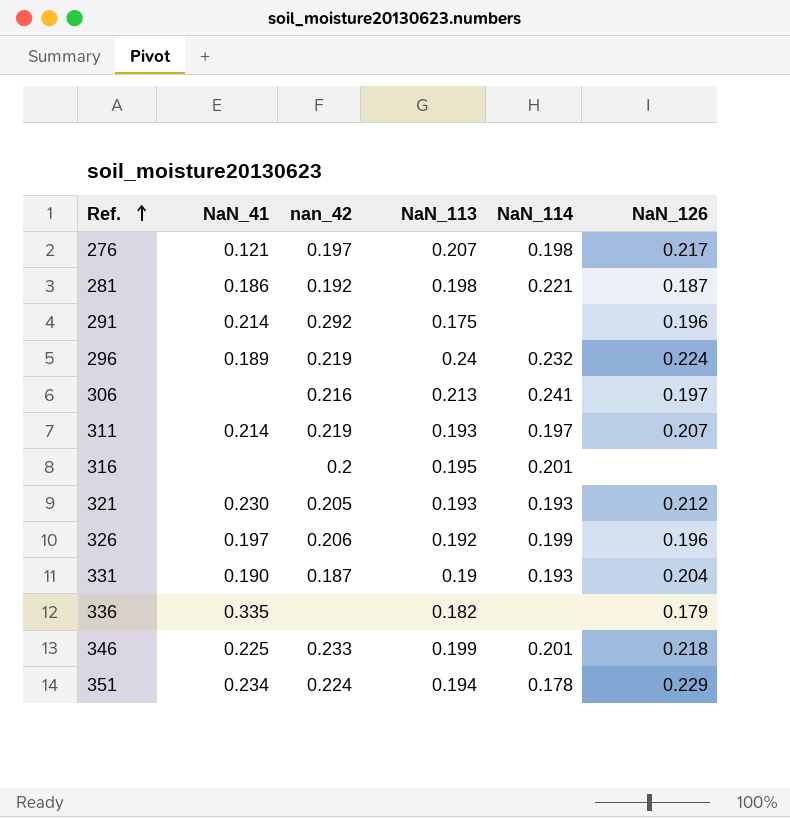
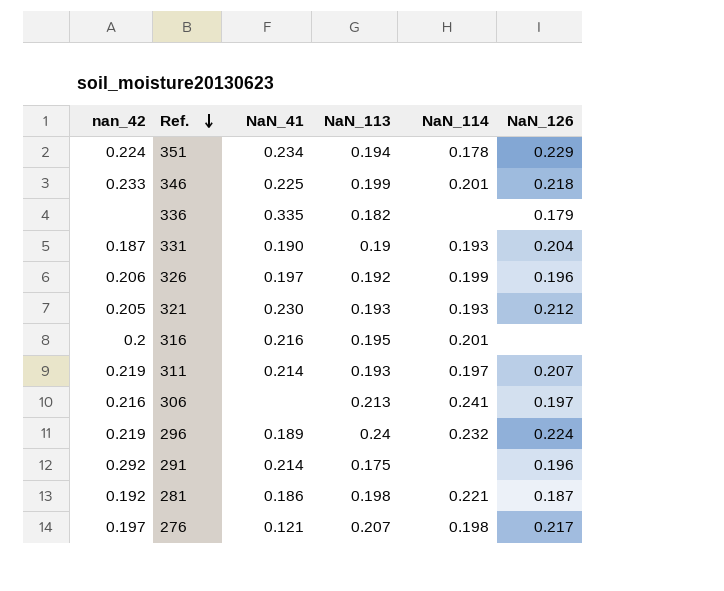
row order: Ref. ascending -> Ref. descending
column nan_42 | position: 3 -> 1
316 | NaN_41: none -> 0.216

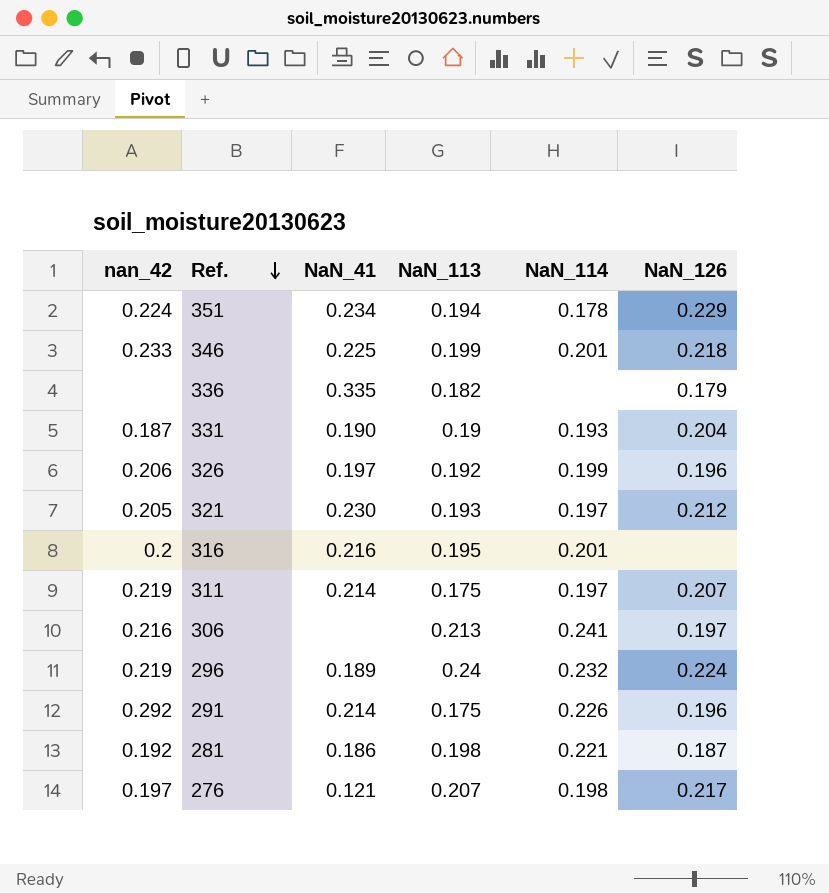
321 | NaN_114: 0.193 -> 0.197
311 | NaN_113: 0.193 -> 0.175
291 | NaN_114: none -> 0.226

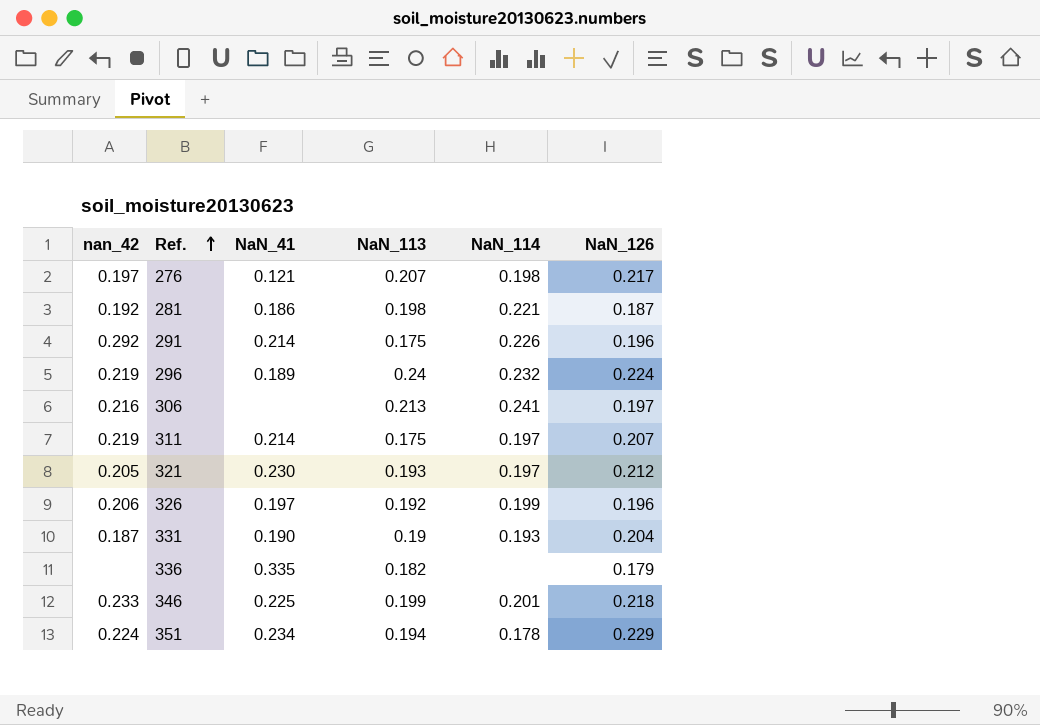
row order: Ref. descending -> Ref. ascending
row 316: 0.2 | 0.216 | 0.195 | 0.201 | none -> none

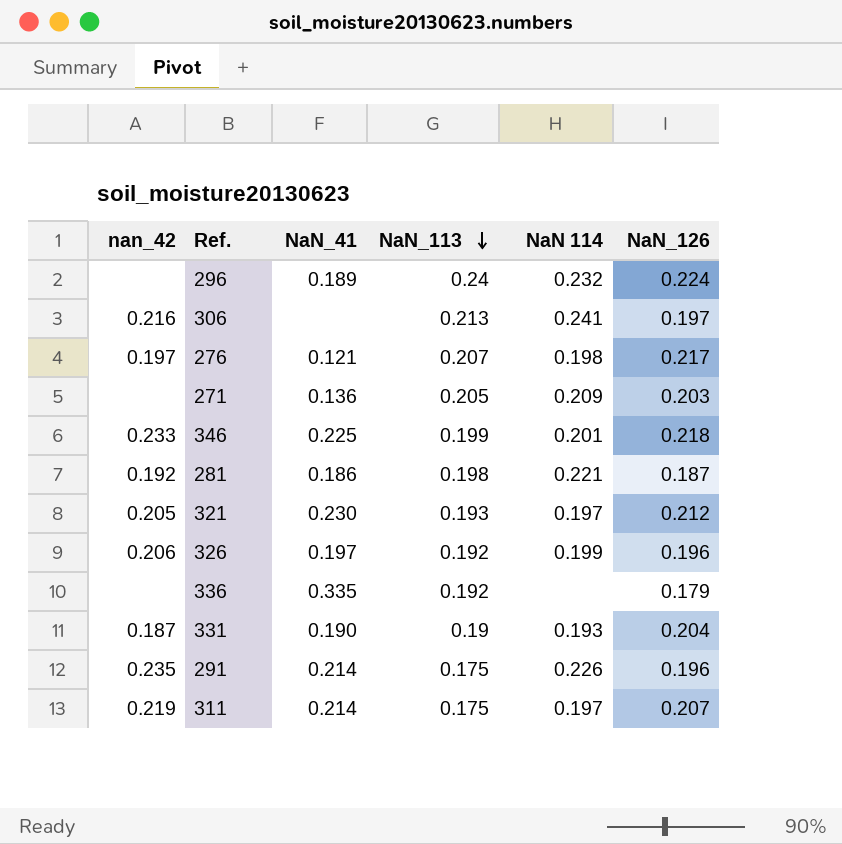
row order: Ref. ascending -> NaN_113 descending
column name: NaN_114 -> NaN 114
row 351: 0.224 | 0.234 | 0.194 | 0.178 | 0.229 -> none
296 | nan_42: 0.219 -> none
row 271: none -> none | 0.136 | 0.205 | 0.209 | 0.203
336 | NaN_113: 0.182 -> 0.192
291 | nan_42: 0.292 -> 0.235

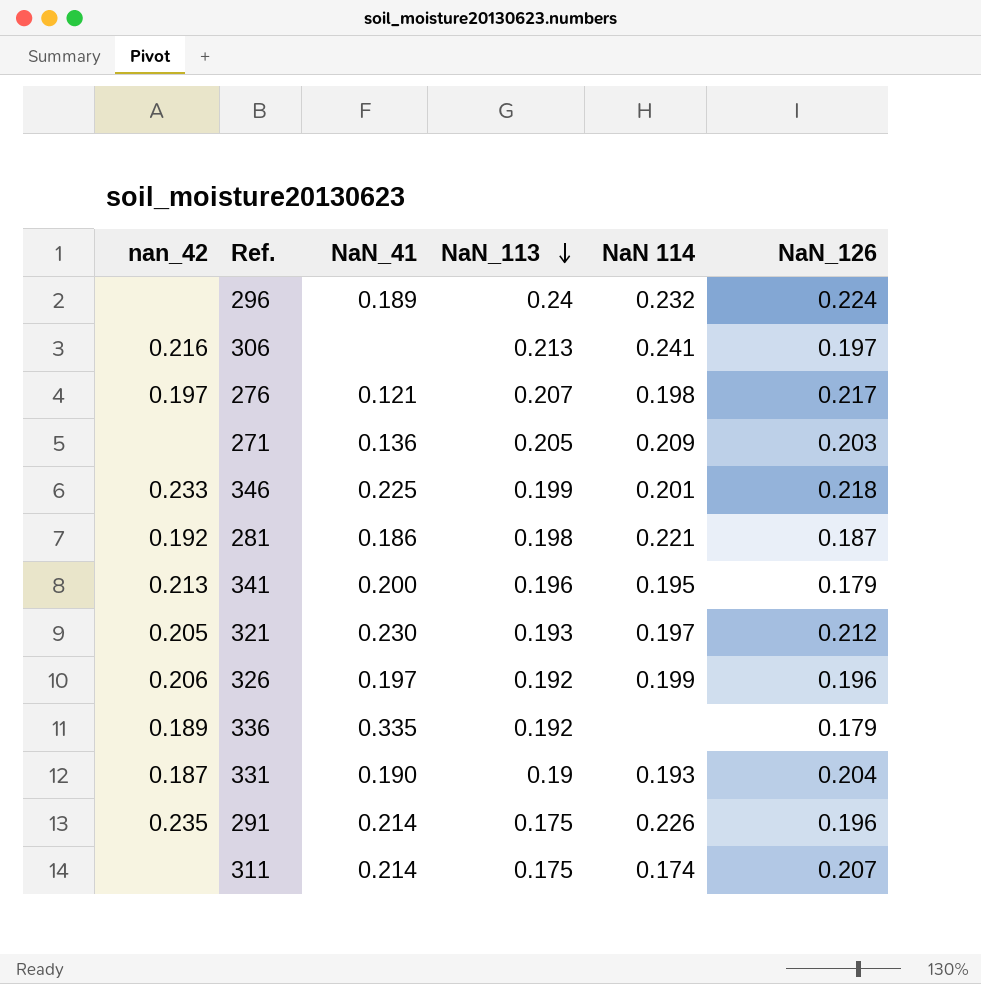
row 341: none -> 0.213 | 0.200 | 0.196 | 0.195 | 0.179
336 | nan_42: none -> 0.189
311 | nan_42: 0.219 -> none
311 | NaN 114: 0.197 -> 0.174

